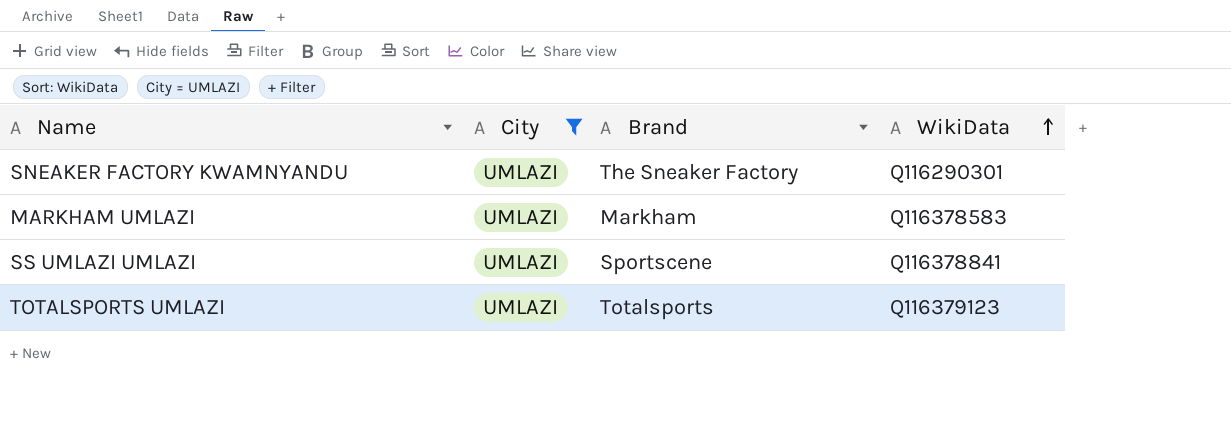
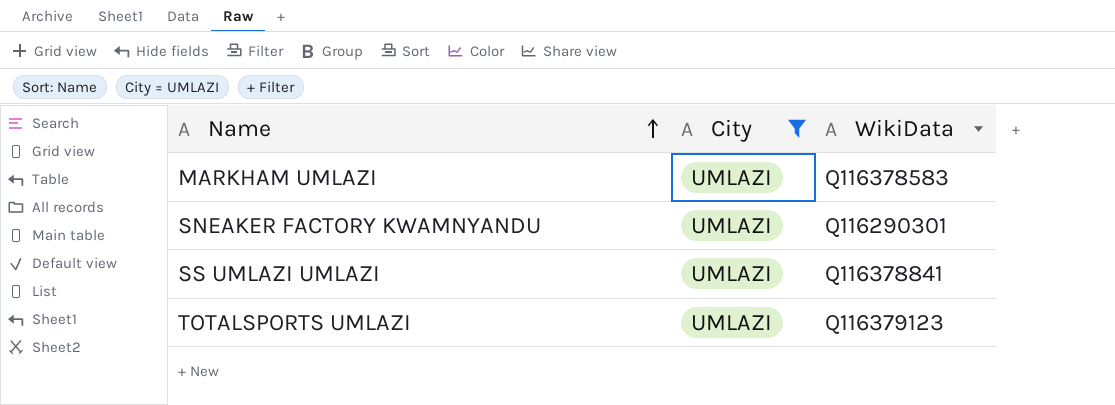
row order: WikiData ascending -> Name ascending
column Brand | position: 3 -> none

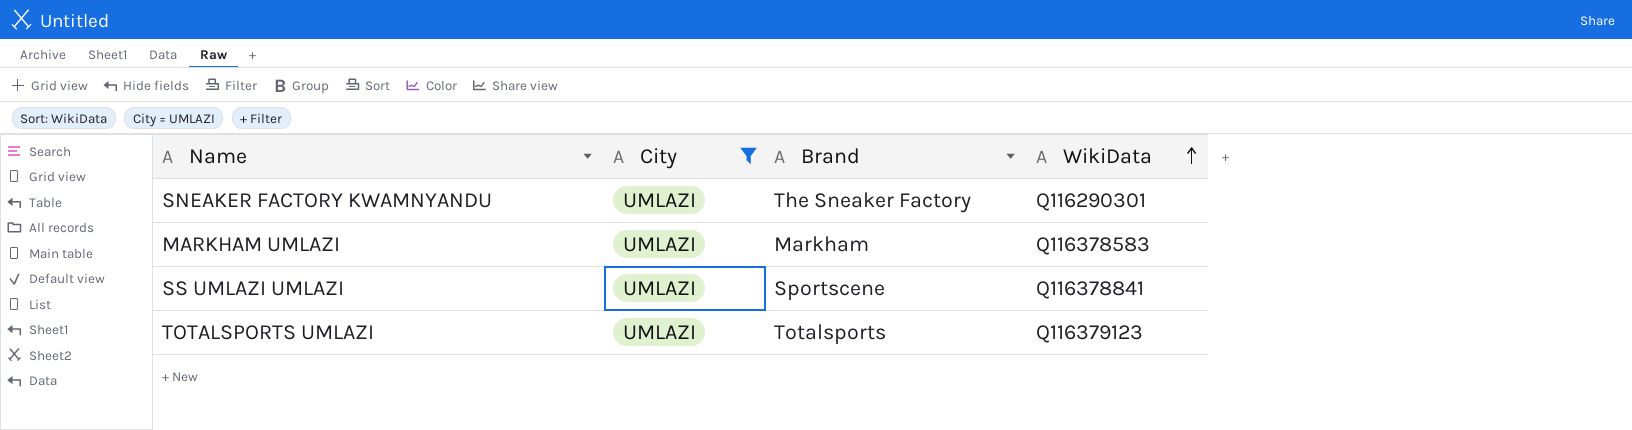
row order: Name ascending -> WikiData ascending
column Brand | position: none -> 3

